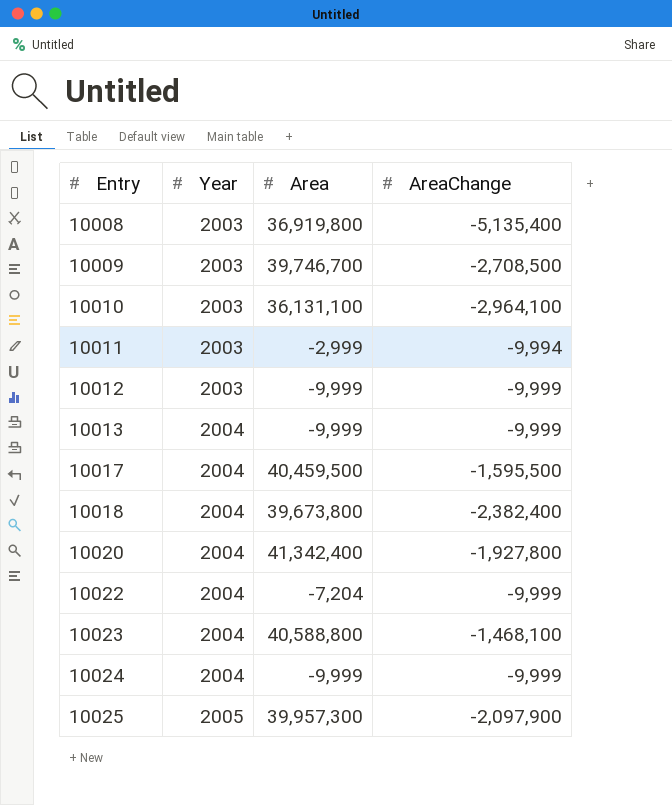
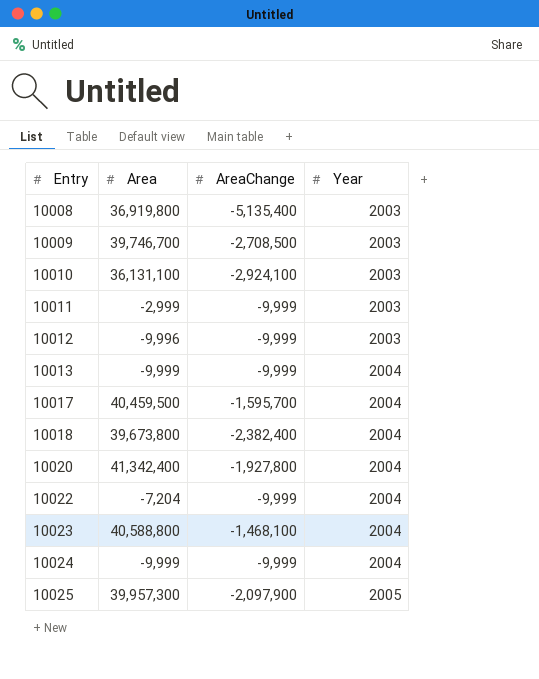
column Year | position: 2 -> 4
10010 | AreaChange: -2,964,100 -> -2,924,100
10011 | AreaChange: -9,994 -> -9,999
10012 | Area: -9,999 -> -9,996
10017 | AreaChange: -1,595,500 -> -1,595,700

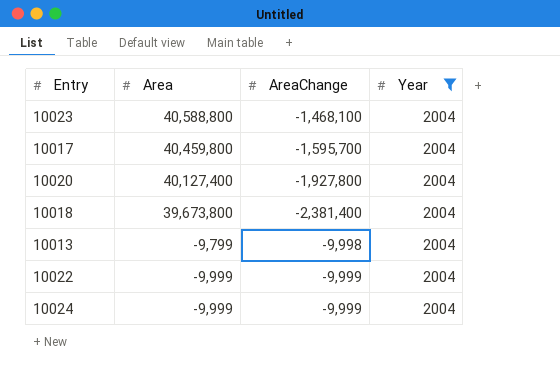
filter: none -> Year = 2004
row order: Entry ascending -> Area descending
10017 | Area: 40,459,500 -> 40,459,800
10020 | Area: 41,342,400 -> 40,127,400
10018 | AreaChange: -2,382,400 -> -2,381,400
10013 | Area: -9,999 -> -9,799
10013 | AreaChange: -9,999 -> -9,998
10022 | Area: -7,204 -> -9,999

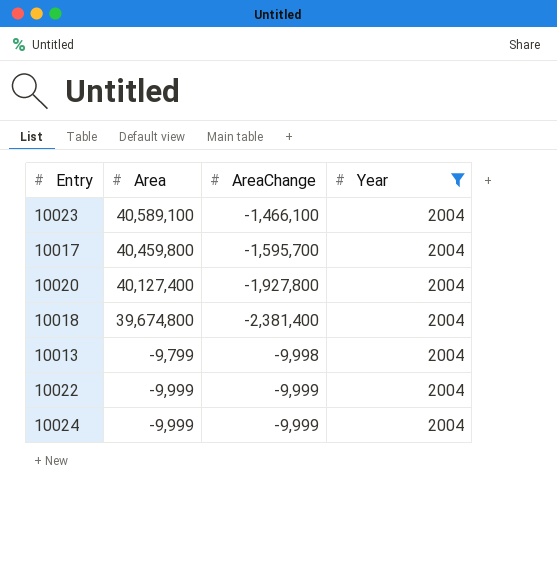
10023 | Area: 40,588,800 -> 40,589,100
10023 | AreaChange: -1,468,100 -> -1,466,100
10018 | Area: 39,673,800 -> 39,674,800

